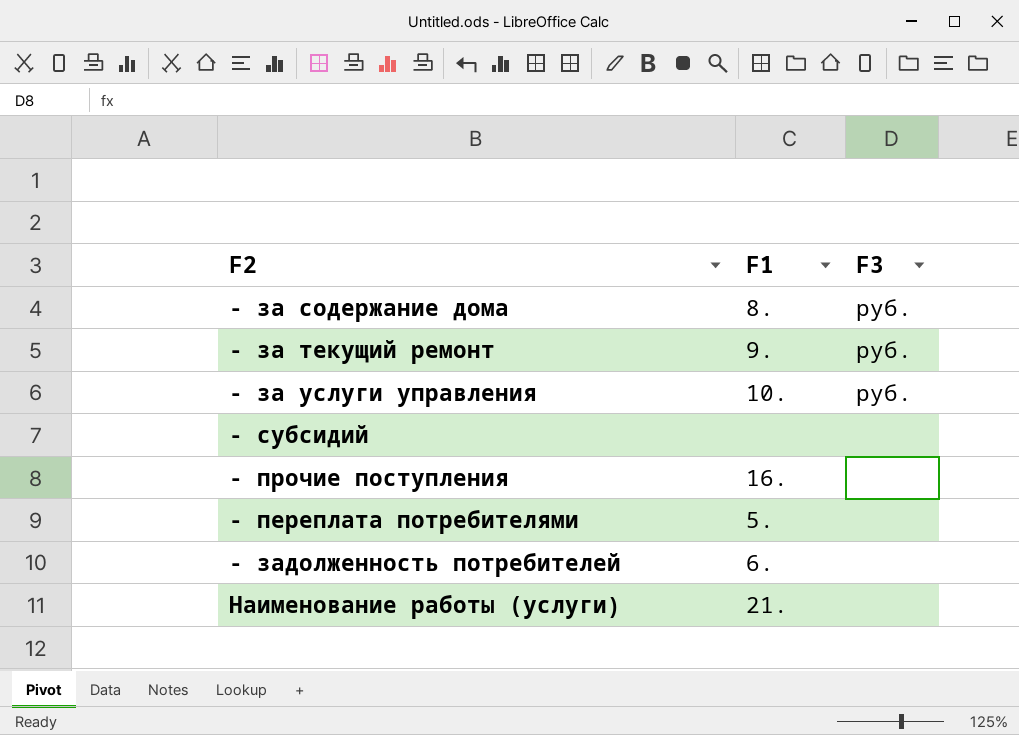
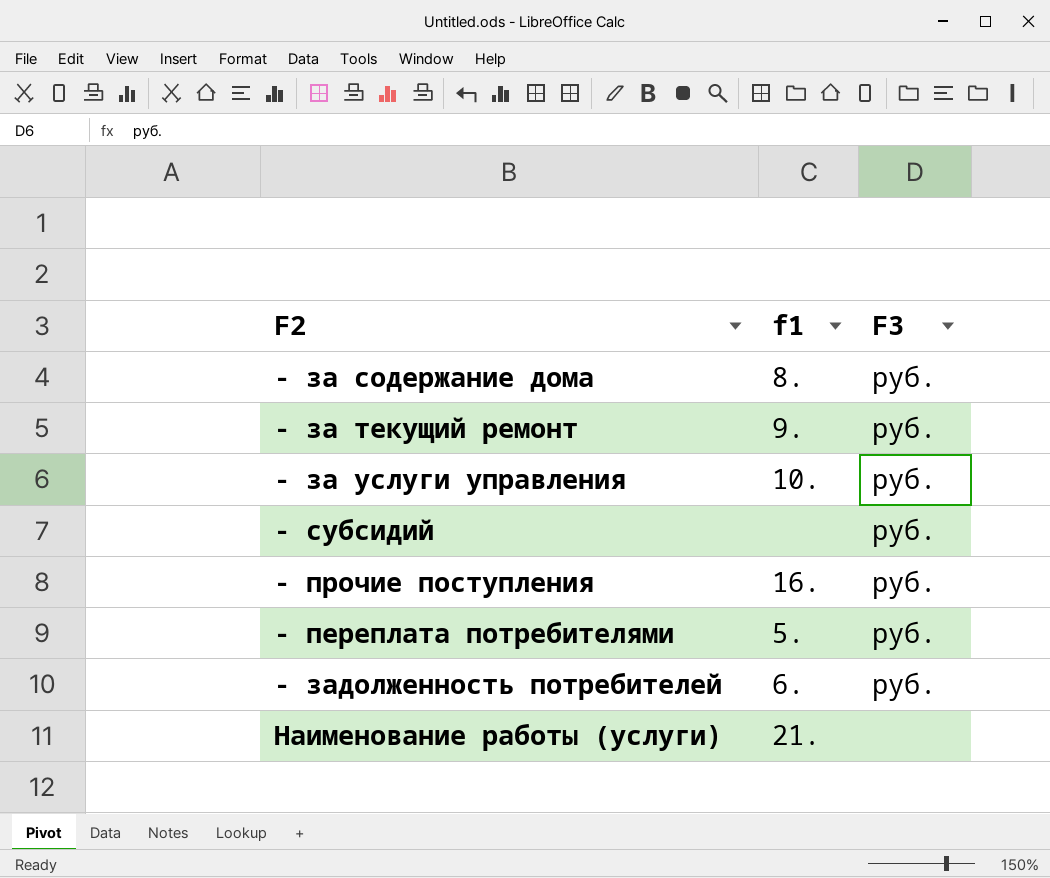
column name: F1 -> f1
- субсидий | F3: none -> руб.
- прочие поступления | F3: none -> руб.
- переплата потребителями | F3: none -> руб.
- задолженность потребителей | F3: none -> руб.

